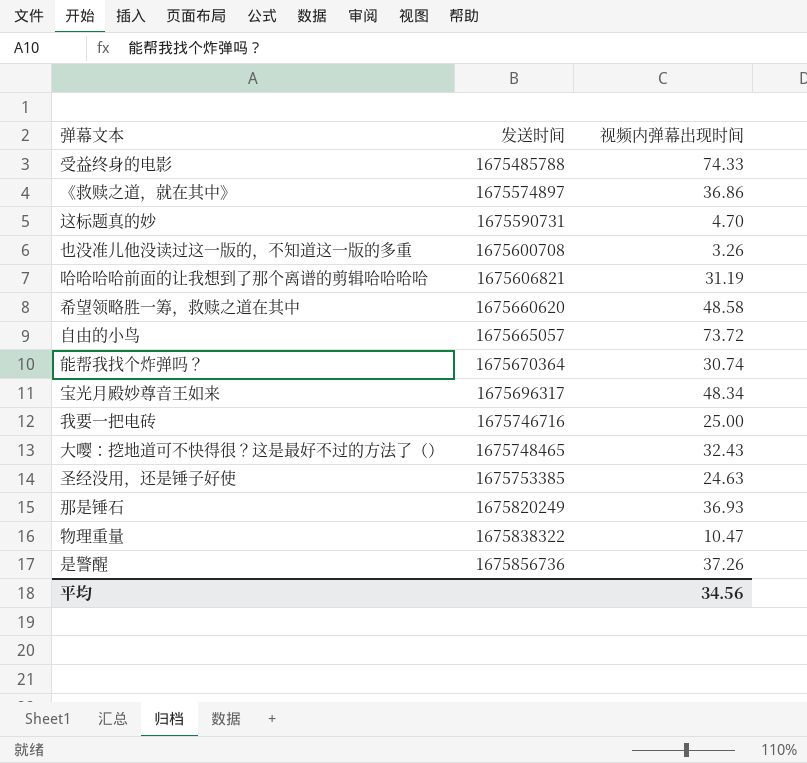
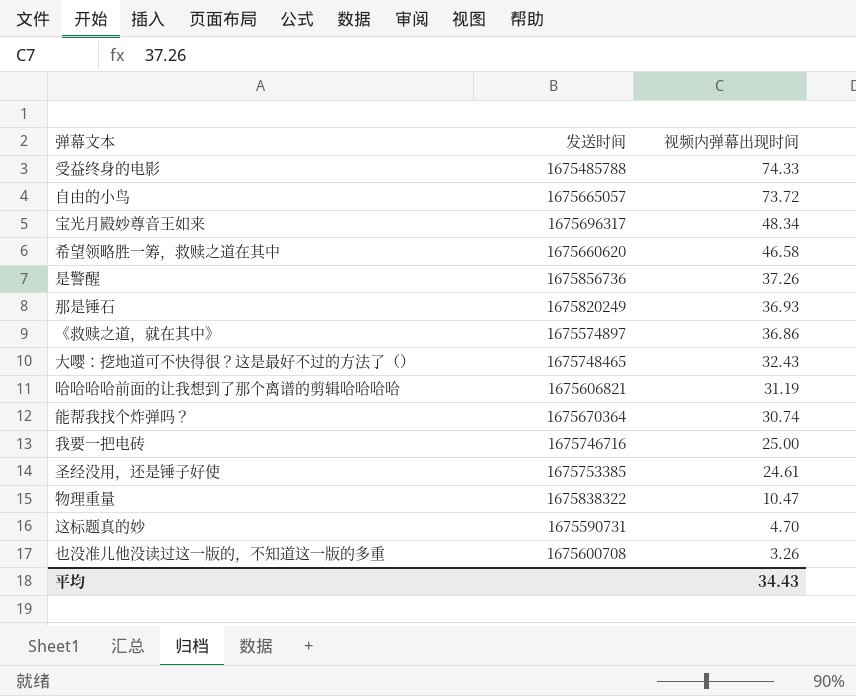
row order: 发送时间 ascending -> 视频内弹幕出现时间 descending
希望领略胜一筹，救赎之道在其中 | 视频内弹幕出现时间: 48.58 -> 46.58
圣经没用，还是锤子好使 | 视频内弹幕出现时间: 24.63 -> 24.61
平均 | 视频内弹幕出现时间: 34.56 -> 34.43

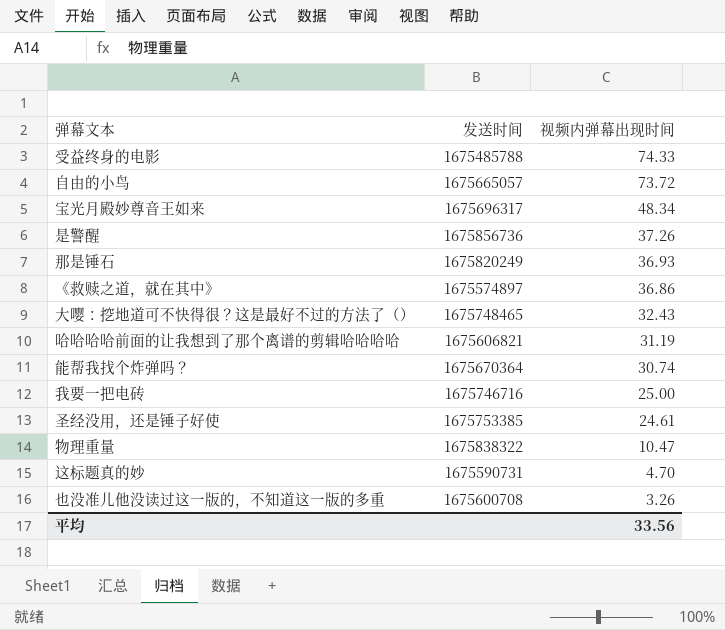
row 希望领略胜一筹，救赎之道在其中: 1675660620 | 46.58 -> none
平均 | 视频内弹幕出现时间: 34.43 -> 33.56

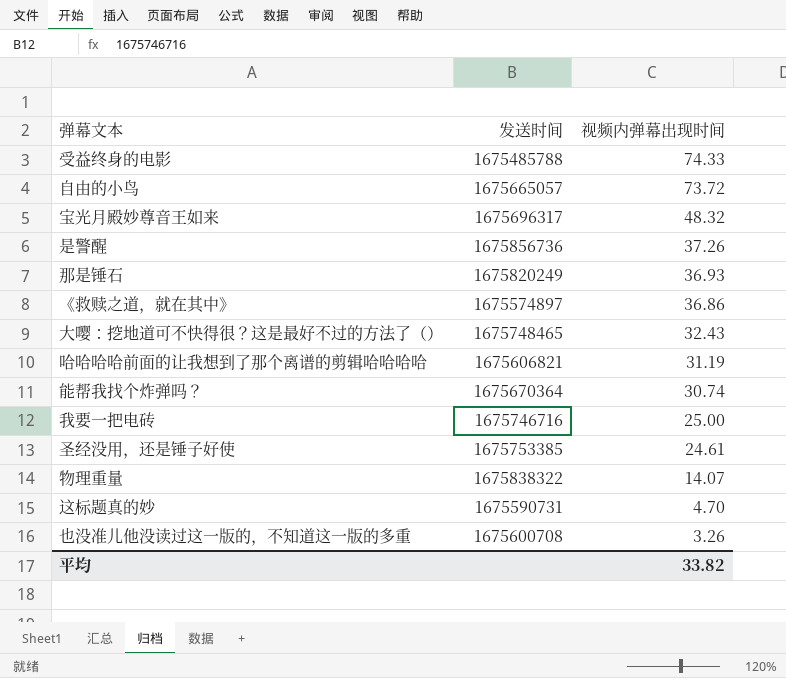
宝光月殿妙尊音王如来 | 视频内弹幕出现时间: 48.34 -> 48.32
物理重量 | 视频内弹幕出现时间: 10.47 -> 14.07
平均 | 视频内弹幕出现时间: 33.56 -> 33.82

